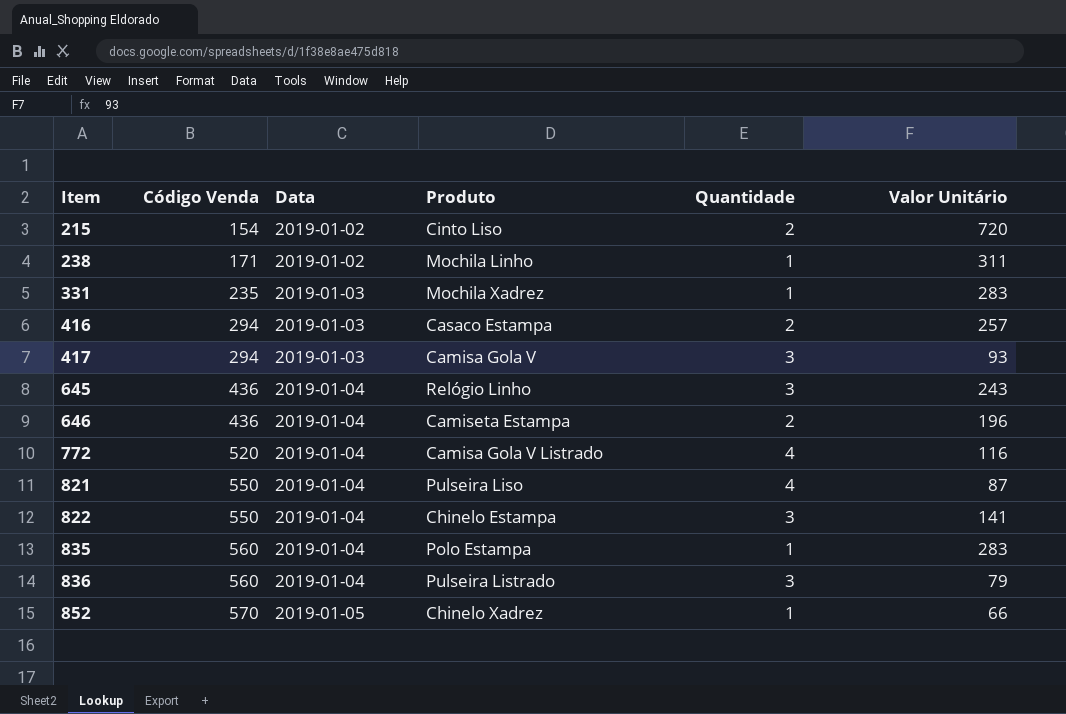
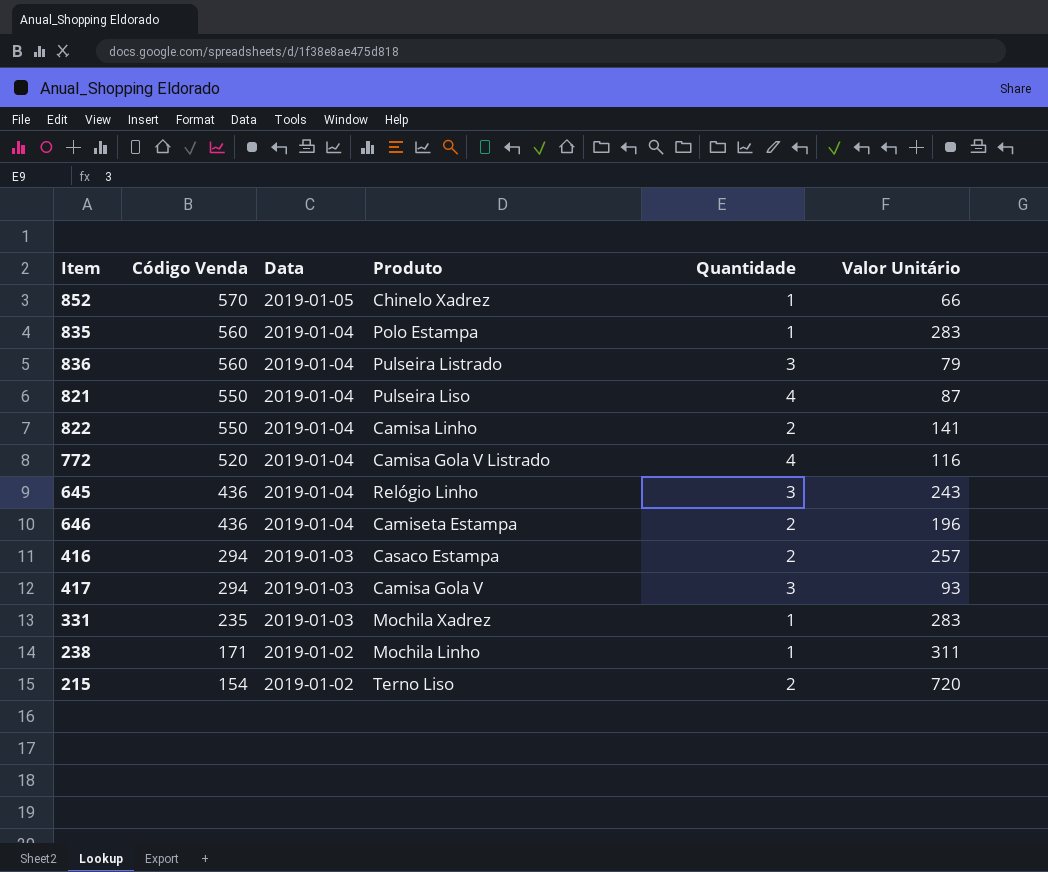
row order: Item ascending -> Código Venda descending
822 | Produto: Chinelo Estampa -> Camisa Linho
822 | Quantidade: 3 -> 2
215 | Produto: Cinto Liso -> Terno Liso

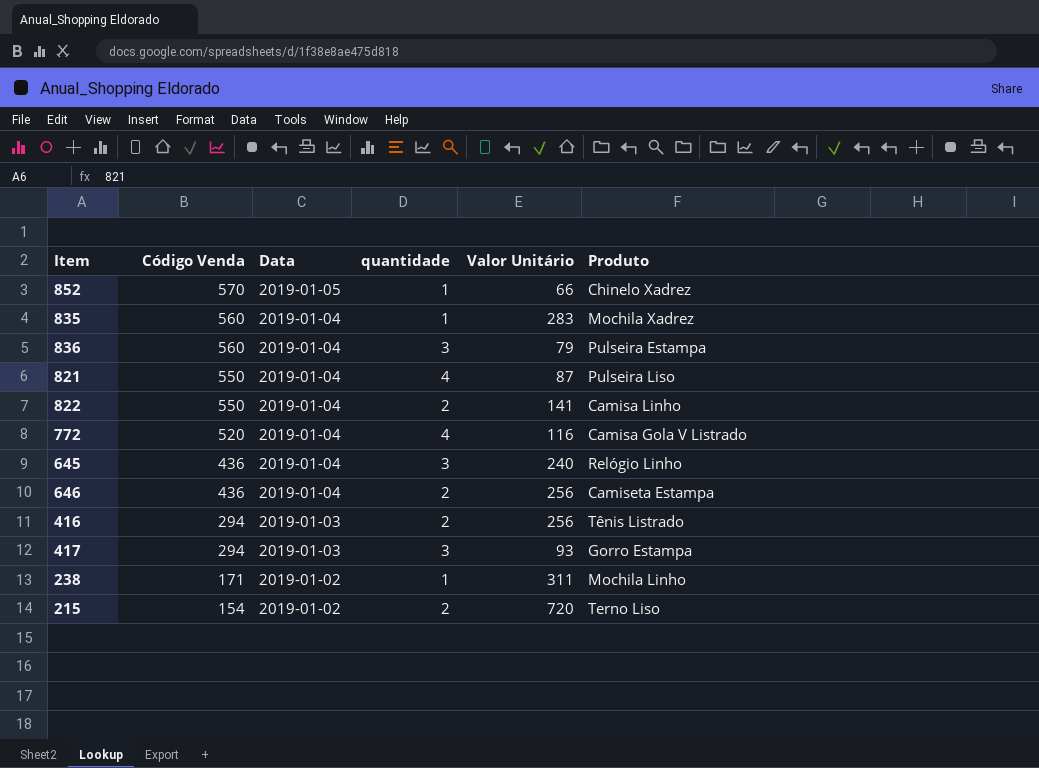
column name: Quantidade -> quantidade
column Produto | position: 4 -> 6
row 331: 235 | 2019-01-03 | Mochila Xadrez | 1 | 283 -> none
835 | Produto: Polo Estampa -> Mochila Xadrez
836 | Produto: Pulseira Listrado -> Pulseira Estampa
645 | Valor Unitário: 243 -> 240
646 | Valor Unitário: 196 -> 256
416 | Valor Unitário: 257 -> 256
416 | Produto: Casaco Estampa -> Tênis Listrado
417 | Produto: Camisa Gola V -> Gorro Estampa

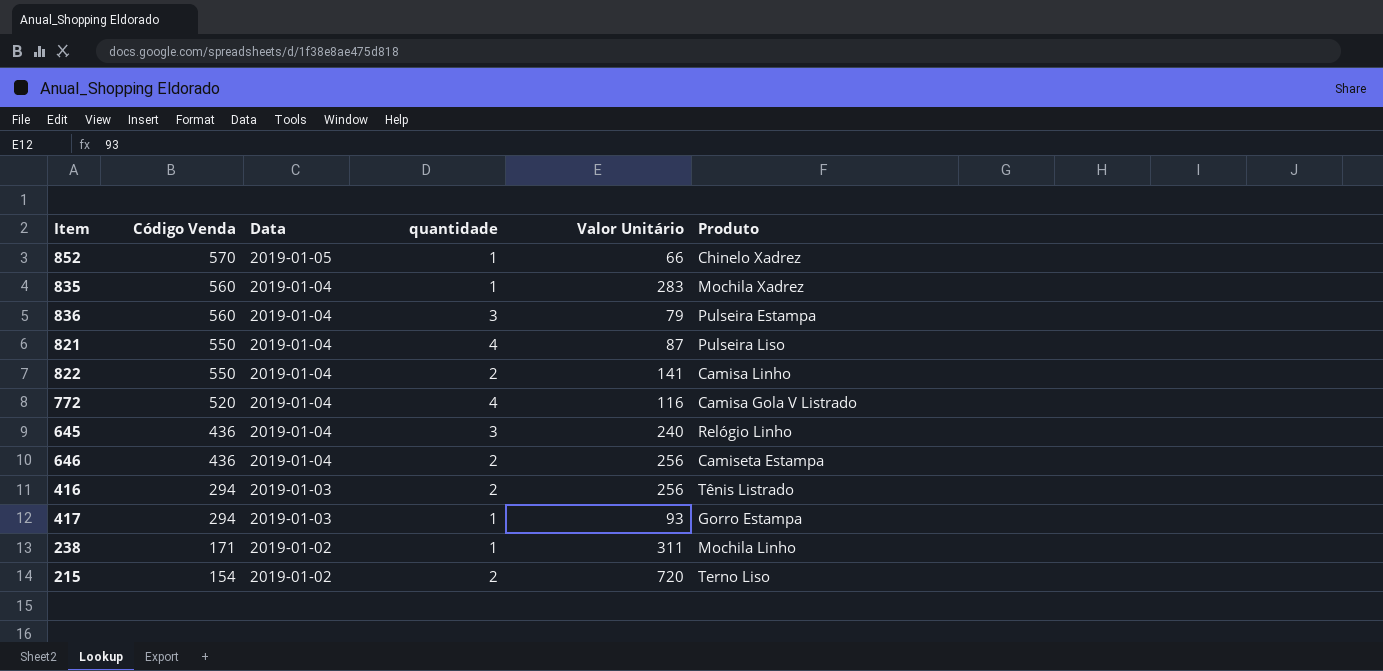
417 | quantidade: 3 -> 1

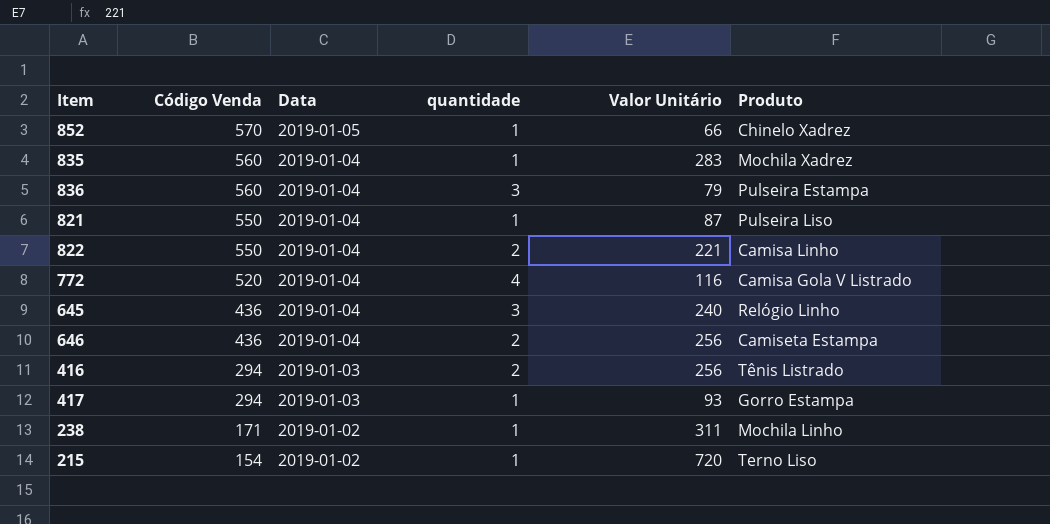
821 | quantidade: 4 -> 1
822 | Valor Unitário: 141 -> 221
215 | quantidade: 2 -> 1

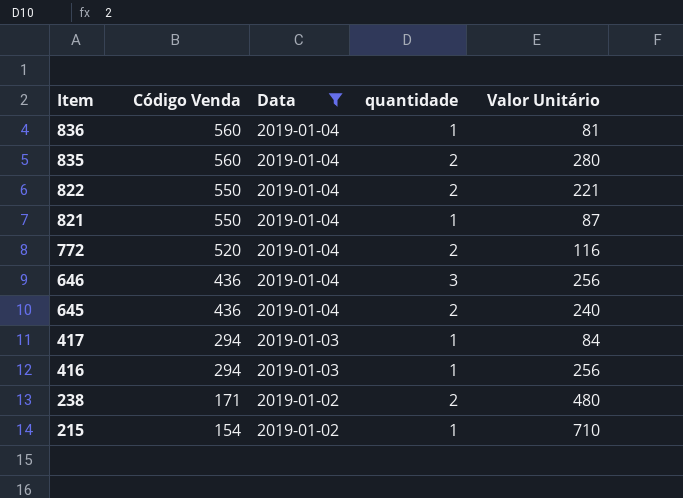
filter: none -> Data != 2019-01-05
row order: Código Venda descending -> Item descending
column Produto | position: 6 -> none
836 | quantidade: 3 -> 1
836 | Valor Unitário: 79 -> 81
835 | quantidade: 1 -> 2
835 | Valor Unitário: 283 -> 280
772 | quantidade: 4 -> 2
646 | quantidade: 2 -> 3
645 | quantidade: 3 -> 2
417 | Valor Unitário: 93 -> 84
416 | quantidade: 2 -> 1
238 | quantidade: 1 -> 2
238 | Valor Unitário: 311 -> 480
215 | Valor Unitário: 720 -> 710

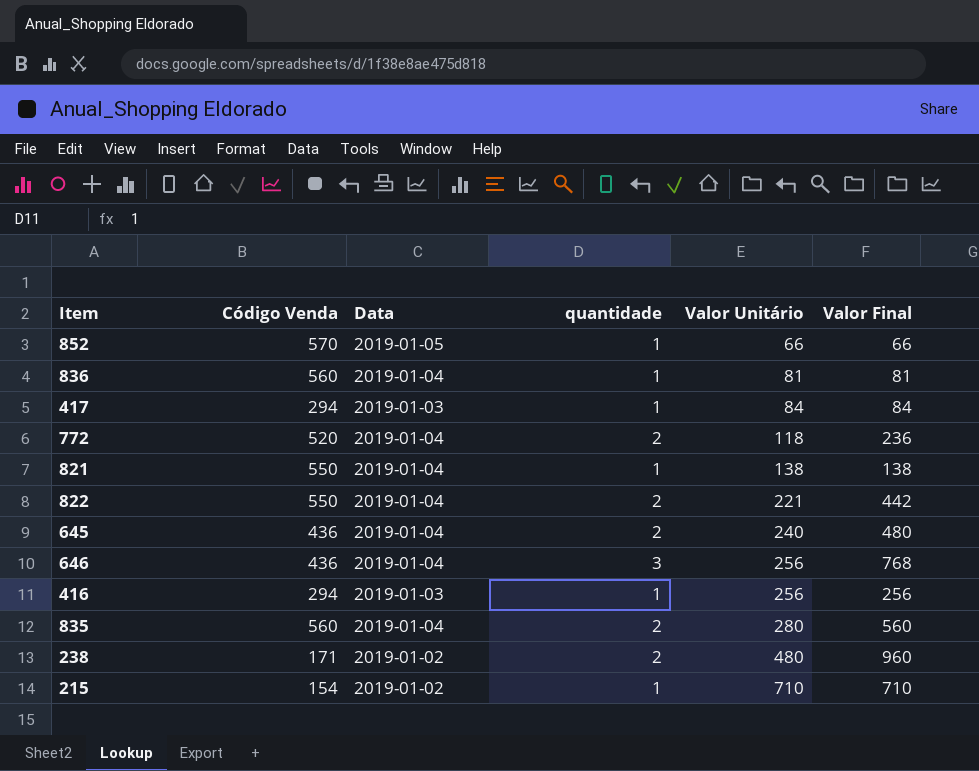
filter: Data != 2019-01-05 -> none
row order: Item descending -> Valor Unitário ascending
column Valor Final | formula: none -> [quantidade] * [Valor Unitário]
772 | Valor Unitário: 116 -> 118
821 | Valor Unitário: 87 -> 138

